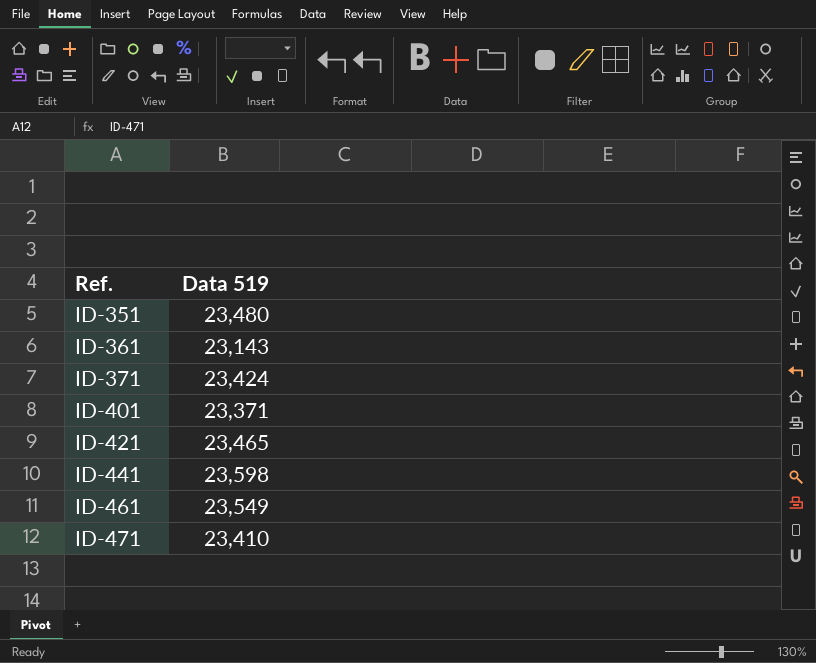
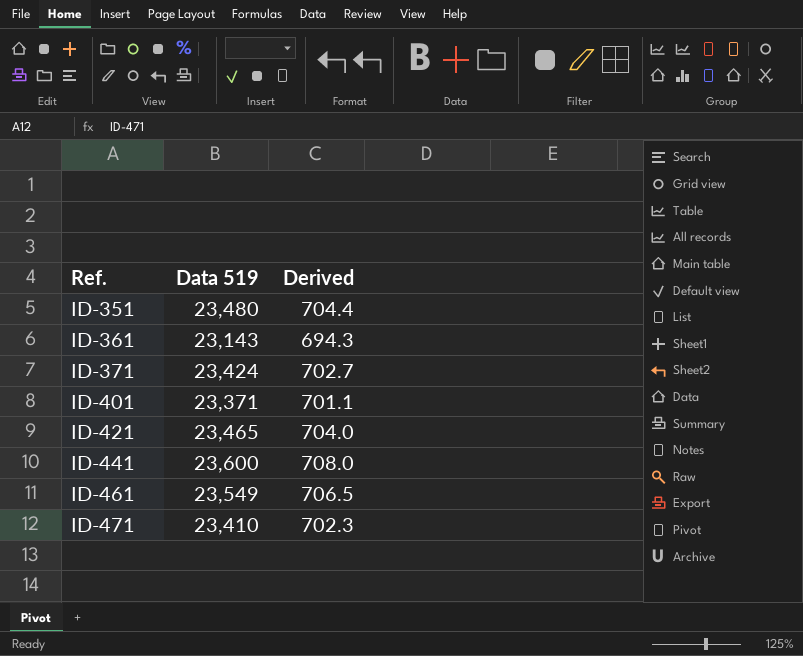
column Derived | formula: none -> [Data 519] * 0.03
ID-441 | Data 519: 23,598 -> 23,600

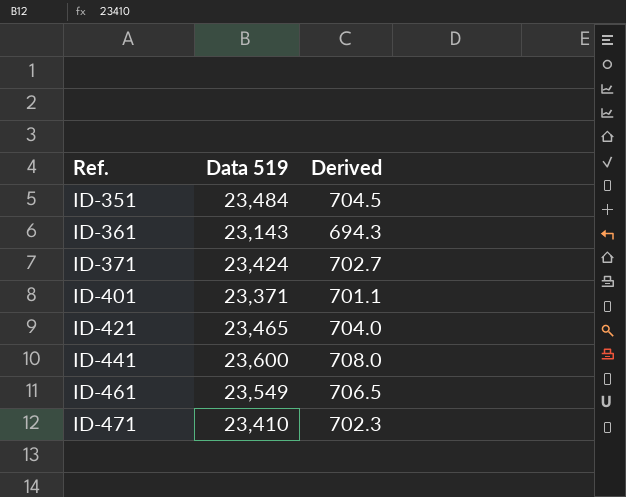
ID-351 | Data 519: 23,480 -> 23,484
ID-351 | Derived: 704.4 -> 704.5

